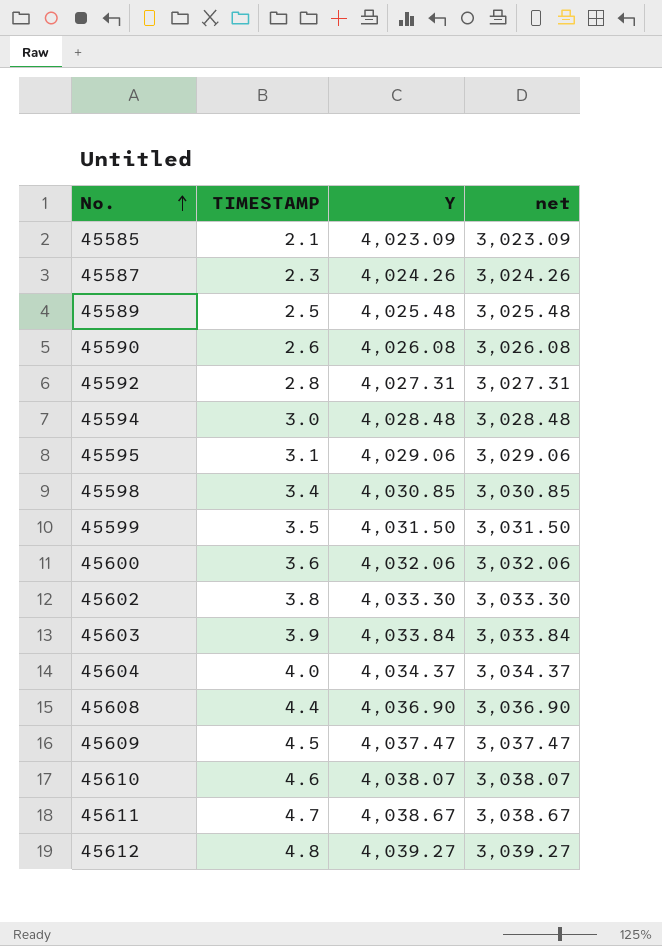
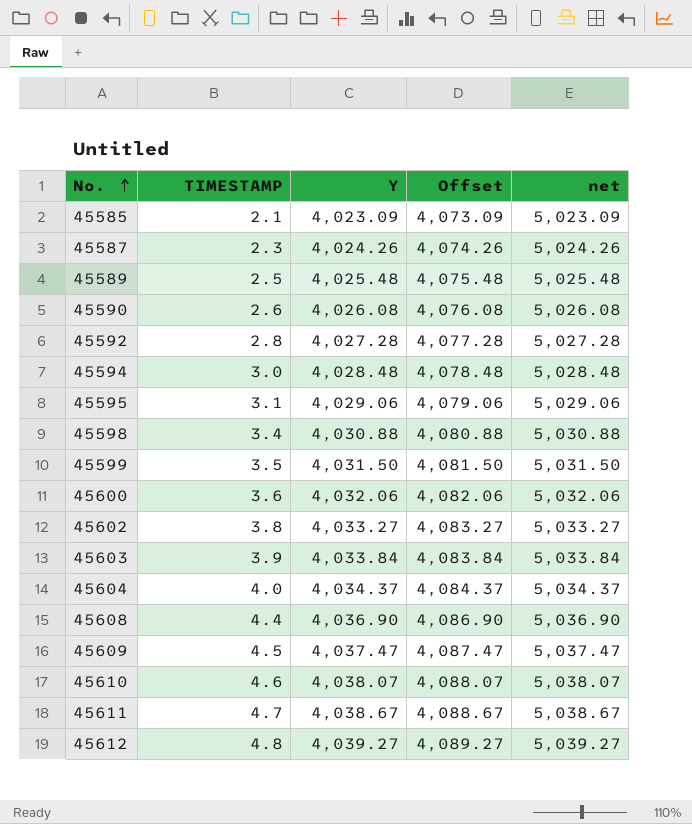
column Offset | formula: none -> [Y] + 50
column net | formula: [Y] - 1000 -> [Y] + 1000
45592 | Y: 4,027.31 -> 4,027.28
45598 | Y: 4,030.85 -> 4,030.88
45602 | Y: 4,033.30 -> 4,033.27

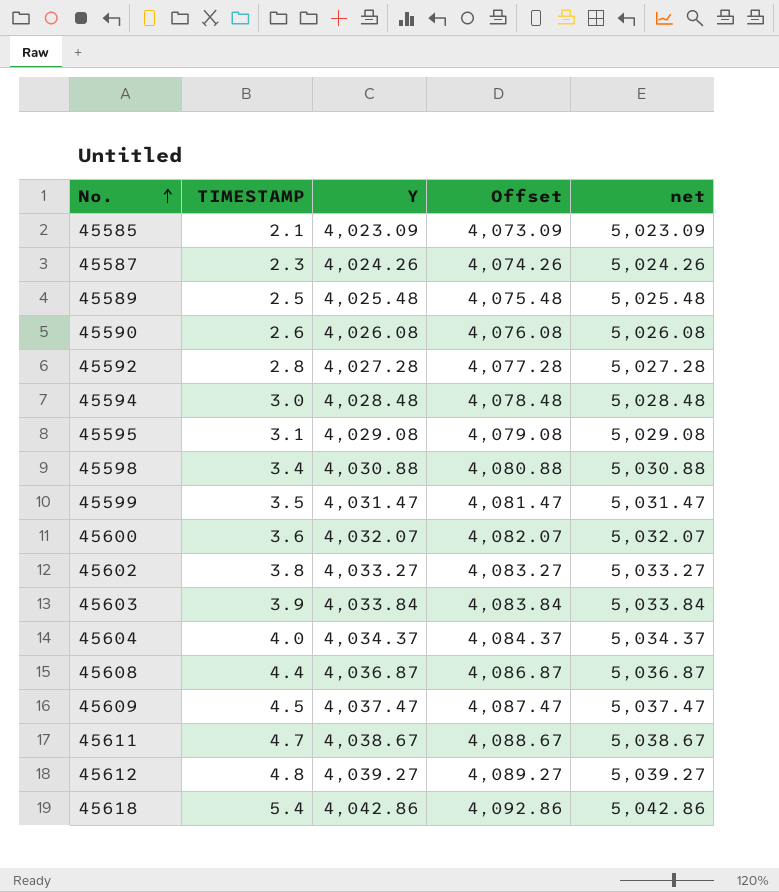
row 45610: 4.6 | 4,038.07 | 4,088.07 | 5,038.07 -> none
45595 | Y: 4,029.06 -> 4,029.08
45595 | Offset: 4,079.06 -> 4,079.08
45595 | net: 5,029.06 -> 5,029.08
45599 | Y: 4,031.50 -> 4,031.47
45599 | Offset: 4,081.50 -> 4,081.47
45599 | net: 5,031.50 -> 5,031.47
45600 | Y: 4,032.06 -> 4,032.07
45600 | Offset: 4,082.06 -> 4,082.07
45600 | net: 5,032.06 -> 5,032.07
45608 | Y: 4,036.90 -> 4,036.87
45608 | Offset: 4,086.90 -> 4,086.87
45608 | net: 5,036.90 -> 5,036.87
row 45618: none -> 5.4 | 4,042.86 | 4,092.86 | 5,042.86

